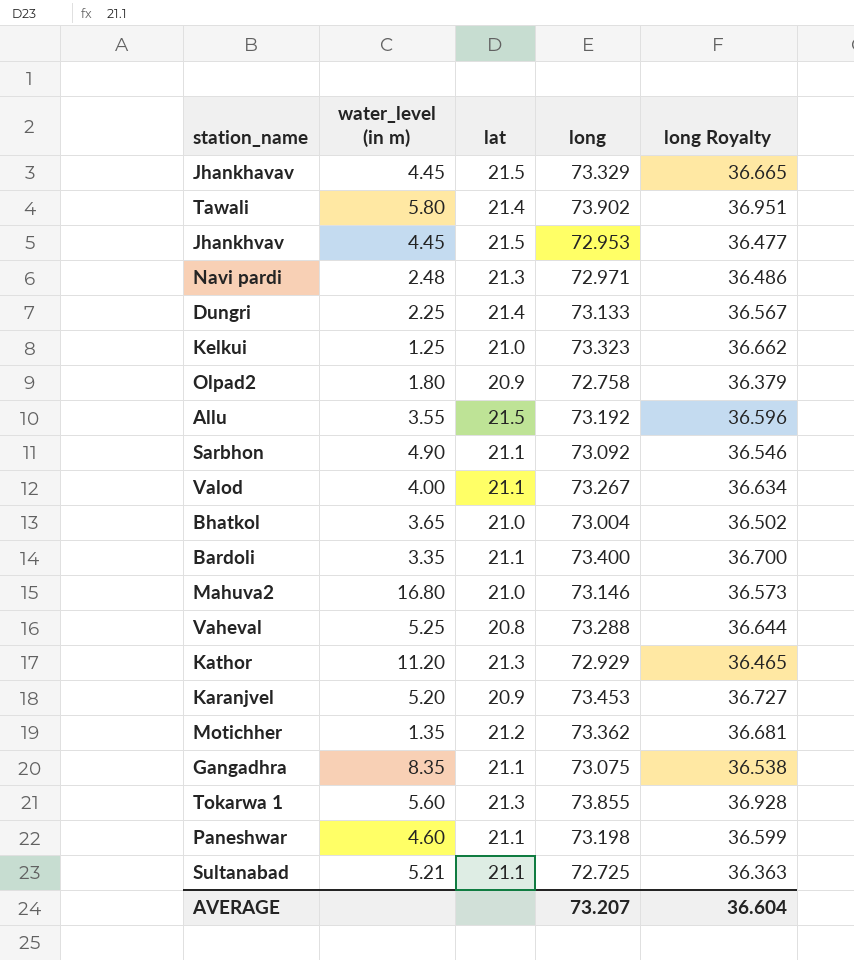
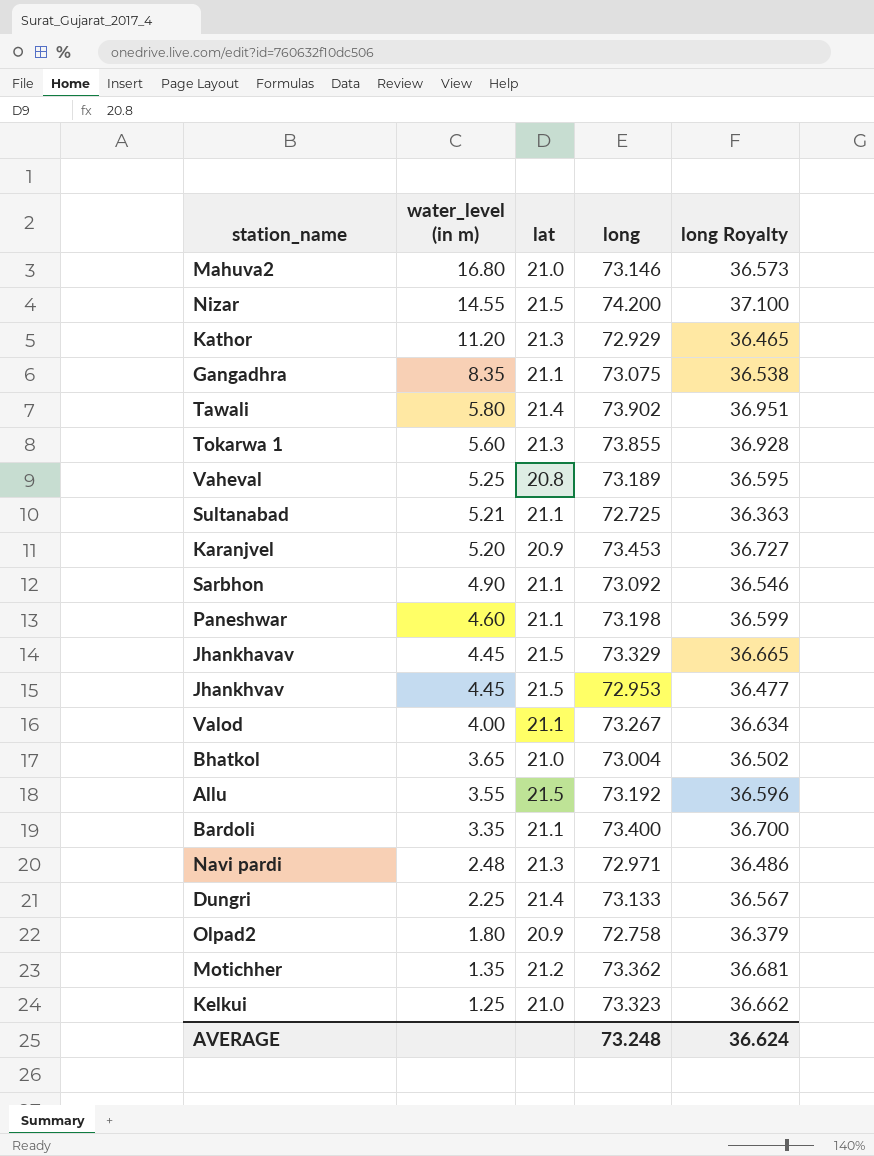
row order: none -> water_level (in m) descending
row Nizar: none -> 14.55 | 21.5 | 74.200 | 37.100
Vaheval | long: 73.288 -> 73.189
Vaheval | long Royalty: 36.644 -> 36.595
AVERAGE | long: 73.207 -> 73.248
AVERAGE | long Royalty: 36.604 -> 36.624

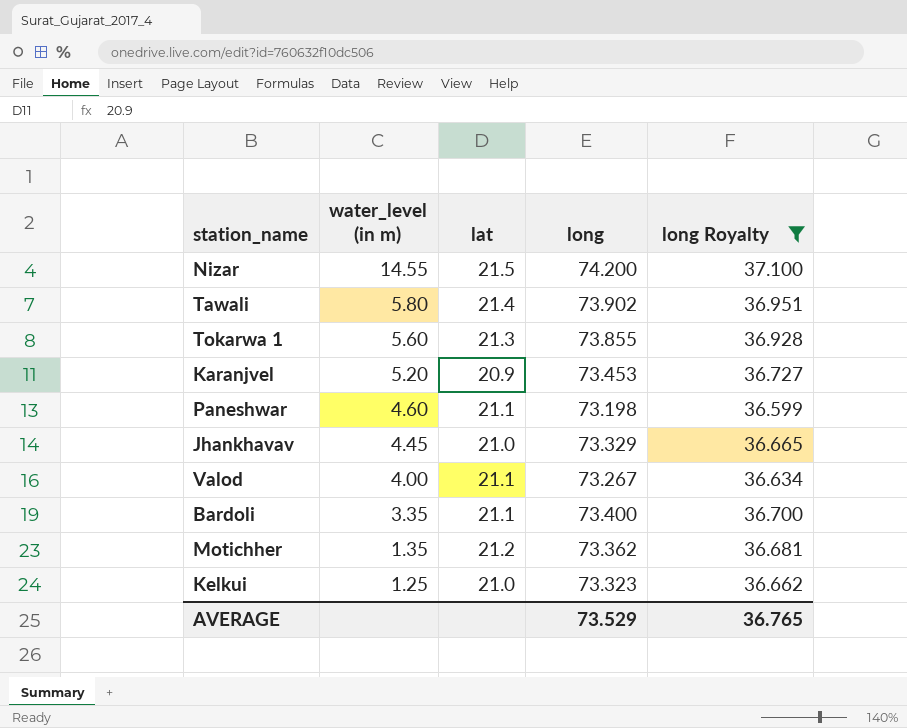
filter: none -> long Royalty >= 36.599
Jhankhavav | lat: 21.5 -> 21.0
AVERAGE | long: 73.248 -> 73.529
AVERAGE | long Royalty: 36.624 -> 36.765

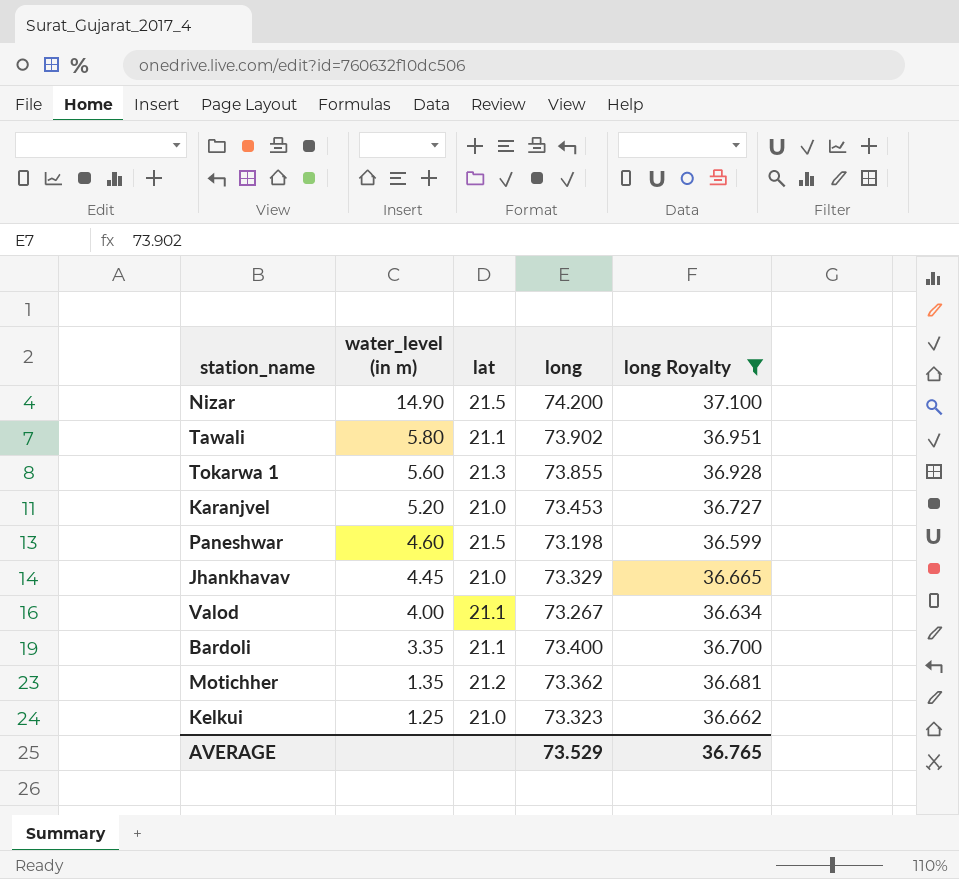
Nizar | water_level (in m): 14.55 -> 14.90
Tawali | lat: 21.4 -> 21.1
Karanjvel | lat: 20.9 -> 21.0
Paneshwar | lat: 21.1 -> 21.5

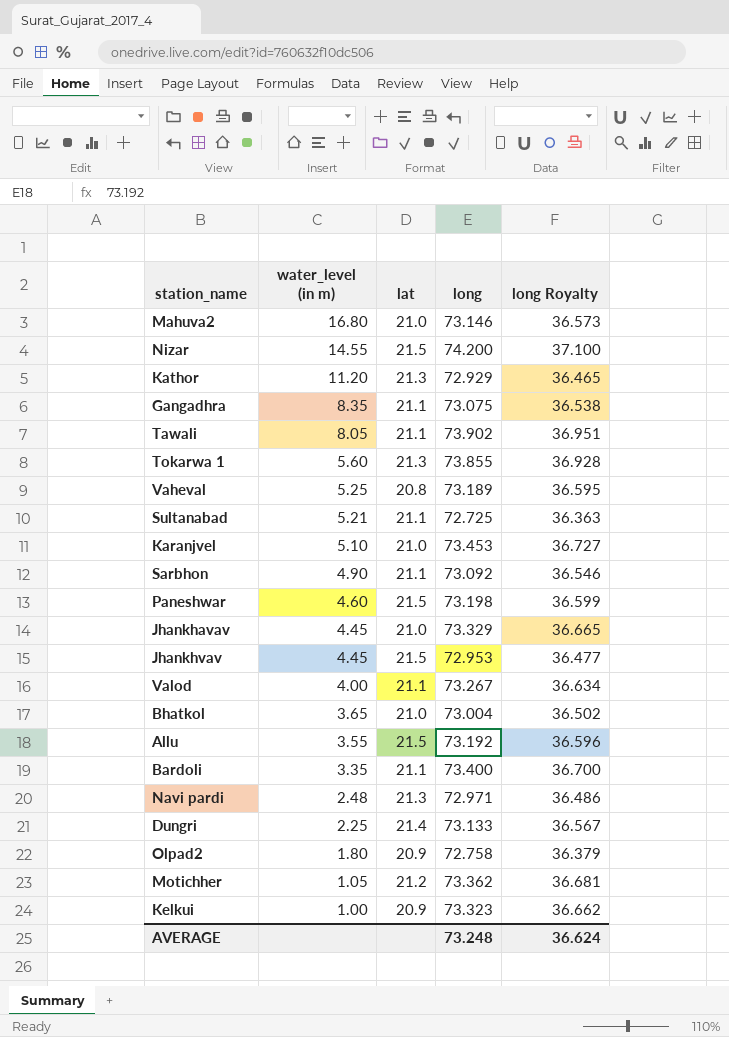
filter: long Royalty >= 36.599 -> none
Nizar | water_level (in m): 14.90 -> 14.55
Tawali | water_level (in m): 5.80 -> 8.05
Karanjvel | water_level (in m): 5.20 -> 5.10
Motichher | water_level (in m): 1.35 -> 1.05
Kelkui | water_level (in m): 1.25 -> 1.00
Kelkui | lat: 21.0 -> 20.9
AVERAGE | long: 73.529 -> 73.248
AVERAGE | long Royalty: 36.765 -> 36.624

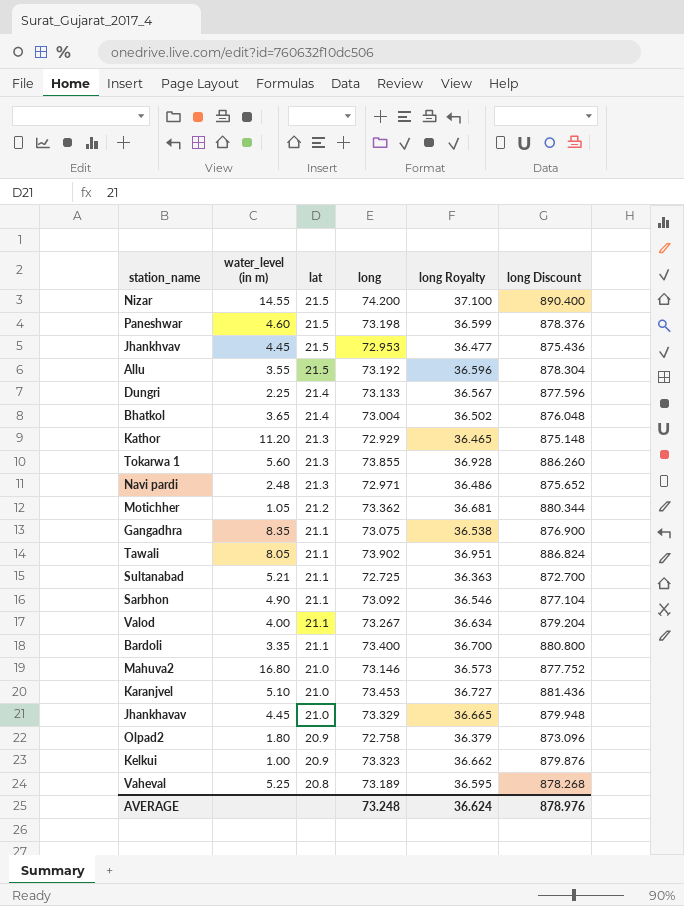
row order: water_level (in m) descending -> lat descending
column long Discount | formula: none -> [long] * 12
Bhatkol | lat: 21.0 -> 21.4

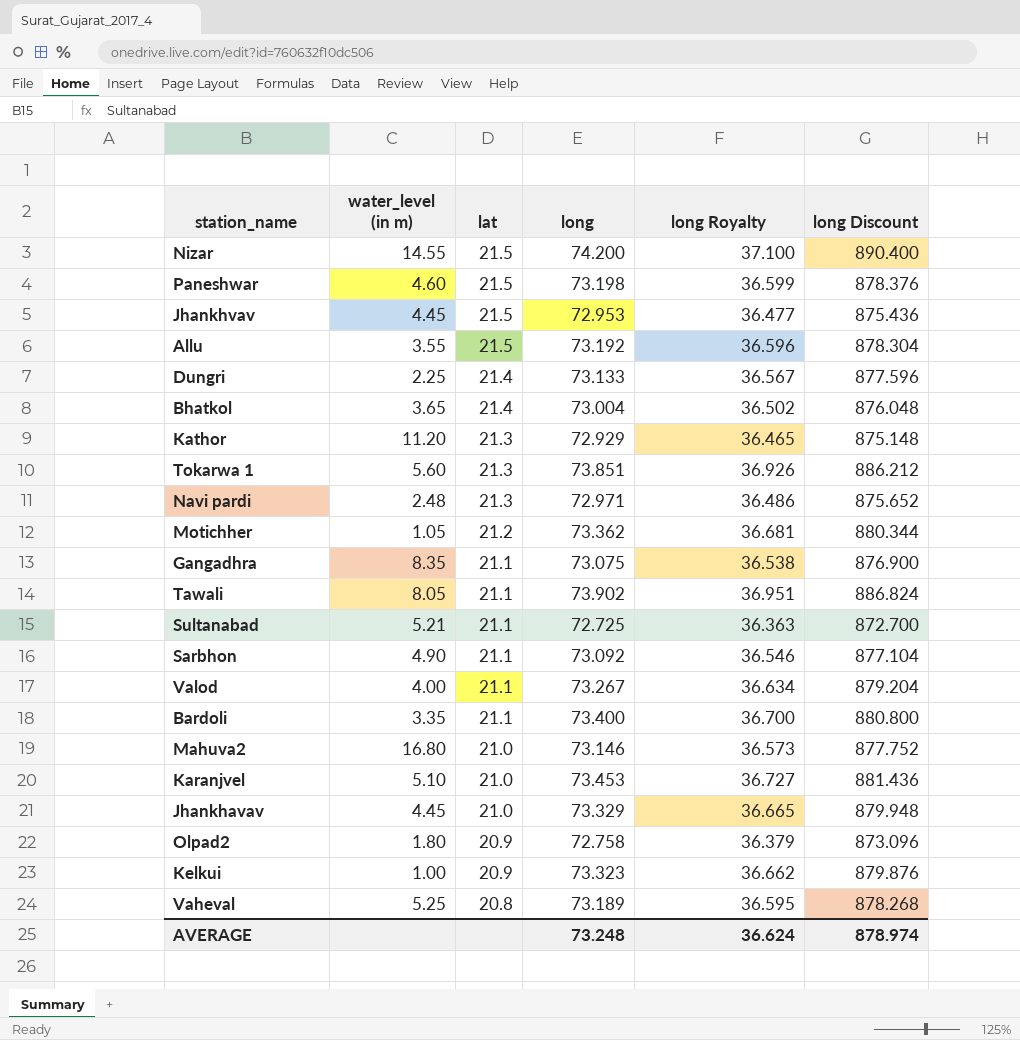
Tokarwa 1 | long: 73.855 -> 73.851
Tokarwa 1 | long Royalty: 36.928 -> 36.926
Tokarwa 1 | long Discount: 886.260 -> 886.212
AVERAGE | long Discount: 878.976 -> 878.974

